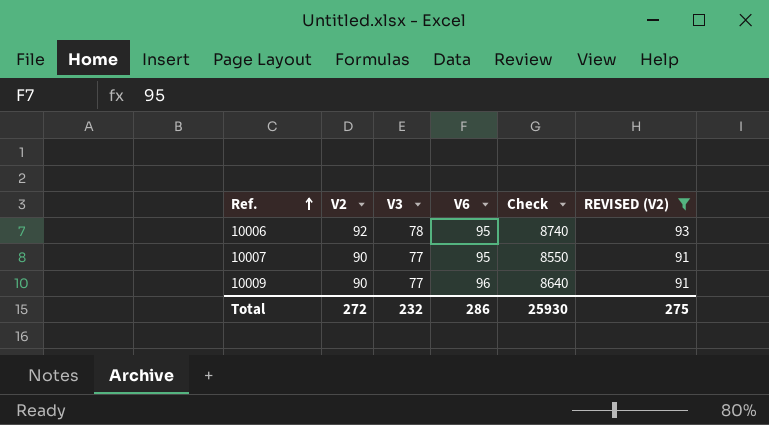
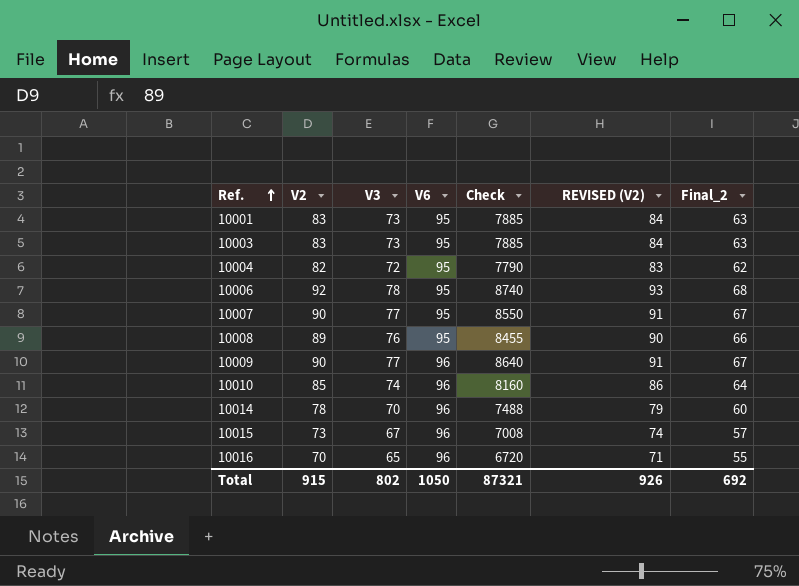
filter: REVISED (V2) >= 91 -> none
column Final_2 | formula: none -> [V3] - 10
Total | V2: 272 -> 915
Total | V3: 232 -> 802
Total | V6: 286 -> 1050
Total | Check: 25930 -> 87321
Total | REVISED (V2): 275 -> 926

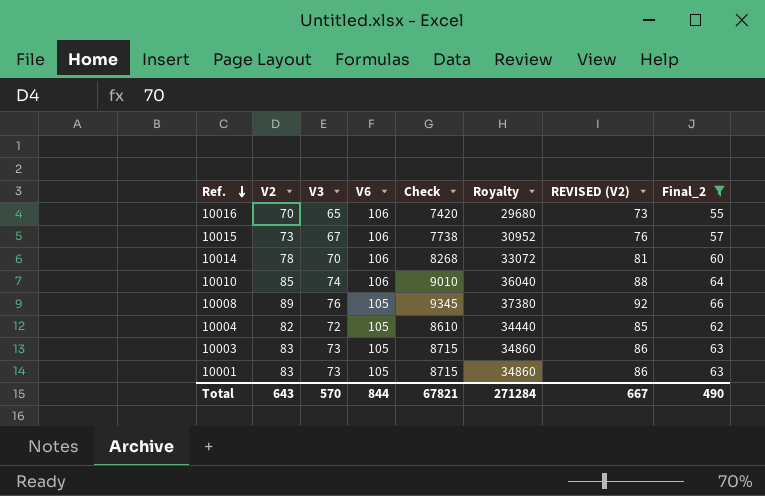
filter: none -> Final_2 <= 66
row order: Ref. ascending -> Ref. descending
column Royalty | formula: none -> [Check] * 4
column REVISED (V2) | formula: [V2] + 1 -> [V2] + 3
10016 | V6: 96 -> 106
10016 | Check: 6720 -> 7420
10015 | V6: 96 -> 106
10015 | Check: 7008 -> 7738
10014 | V6: 96 -> 106
10014 | Check: 7488 -> 8268
10010 | V6: 96 -> 106
10010 | Check: 8160 -> 9010
10008 | V6: 95 -> 105
10008 | Check: 8455 -> 9345
10004 | V6: 95 -> 105
10004 | Check: 7790 -> 8610
10003 | V6: 95 -> 105
10003 | Check: 7885 -> 8715
10001 | V6: 95 -> 105
10001 | Check: 7885 -> 8715
Total | V2: 915 -> 643
Total | V3: 802 -> 570
Total | V6: 1050 -> 844
Total | Check: 87321 -> 67821
Total | REVISED (V2): 926 -> 667
Total | Final_2: 692 -> 490

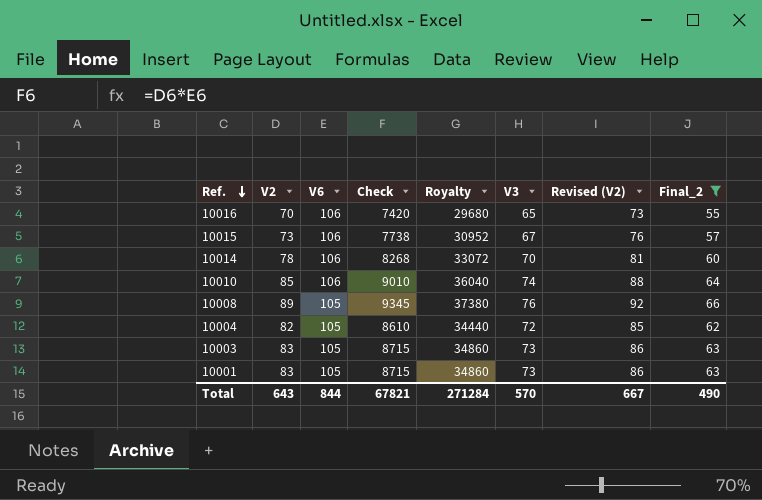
column V3 | position: 3 -> 6
column name: REVISED (V2) -> Revised (V2)

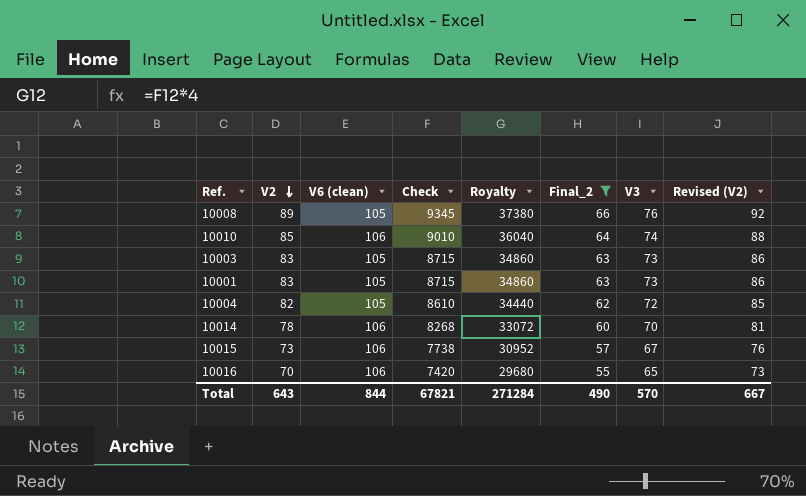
row order: Ref. descending -> V2 descending
column name: V6 -> V6 (clean)
column Final_2 | position: 8 -> 6

